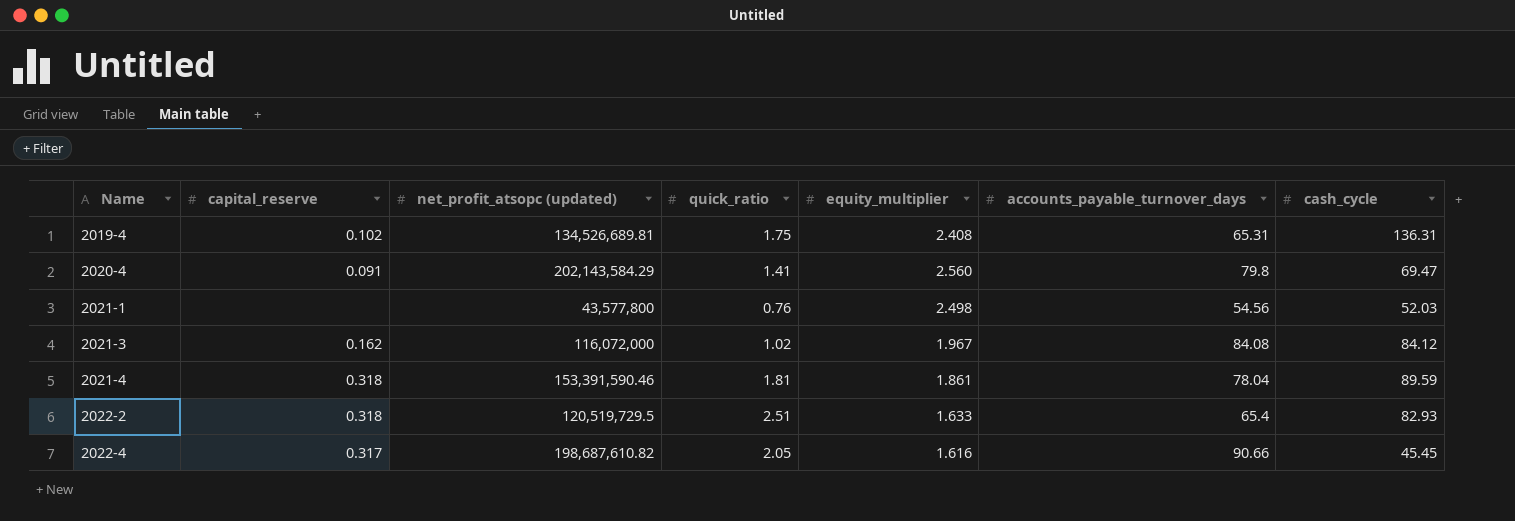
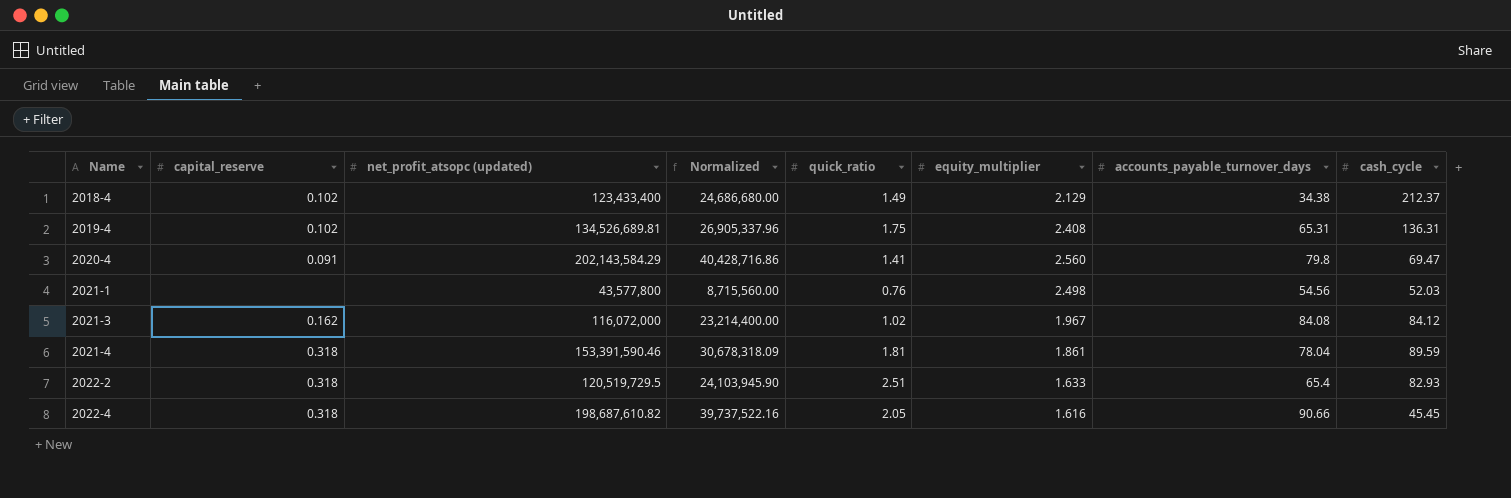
column Normalized | formula: none -> [net_profit_atsopc (updated)] * 0.2
row 2018-4: none -> 0.102 | 123,433,400 | 24,686,680.00 | 1.49 | 2.129 | 34.38 | 212.37
2022-4 | capital_reserve: 0.317 -> 0.318

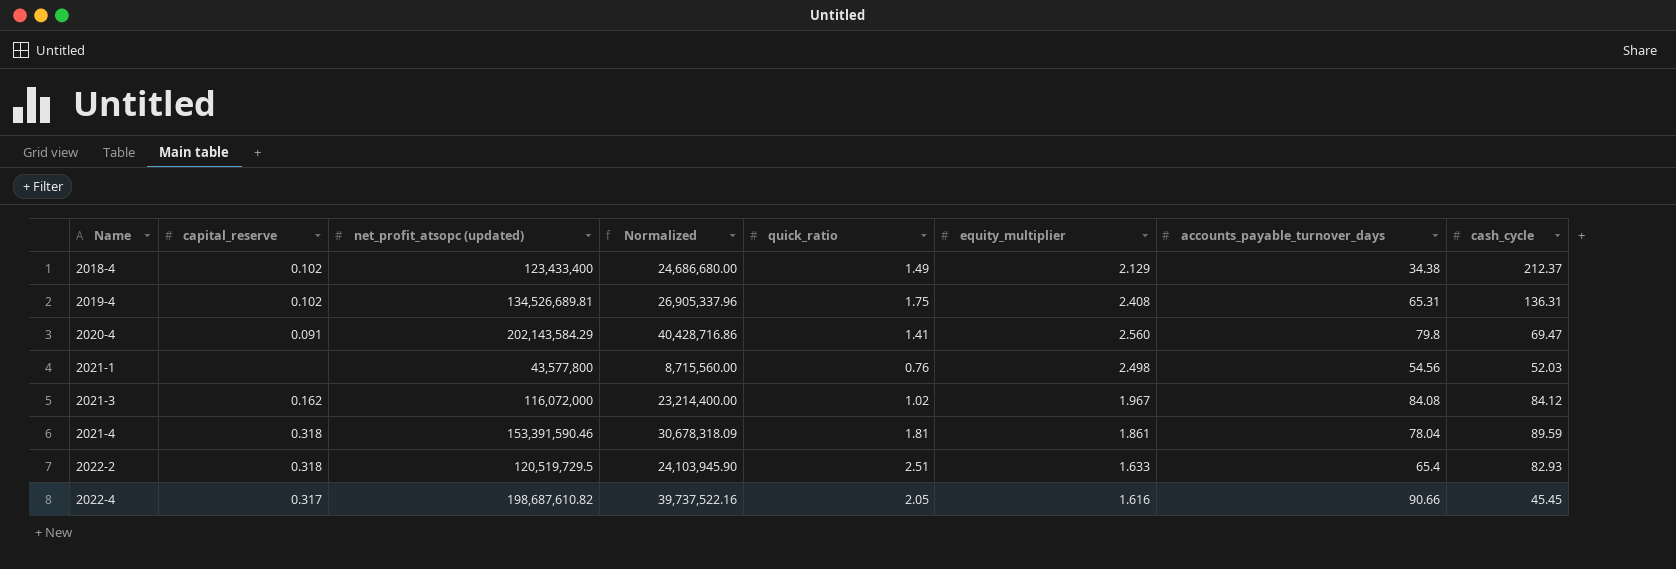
2022-4 | capital_reserve: 0.318 -> 0.317

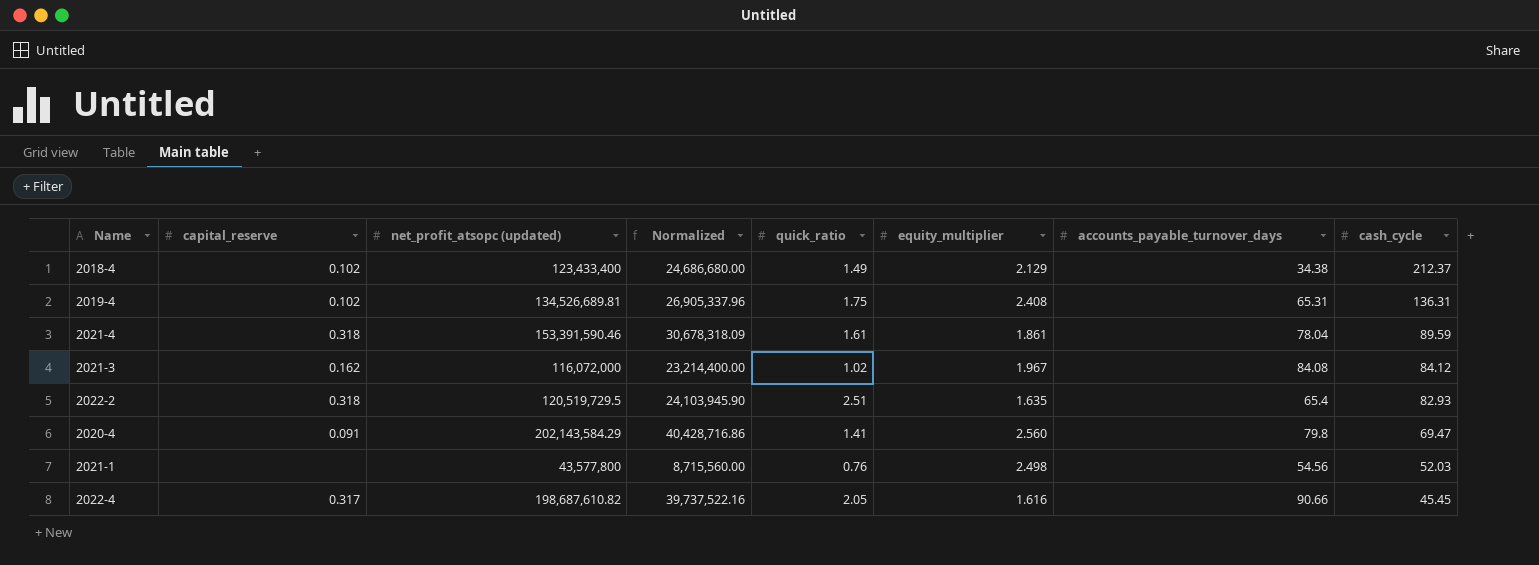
row order: Name ascending -> cash_cycle descending
2021-4 | quick_ratio: 1.81 -> 1.61
2022-2 | equity_multiplier: 1.633 -> 1.635

